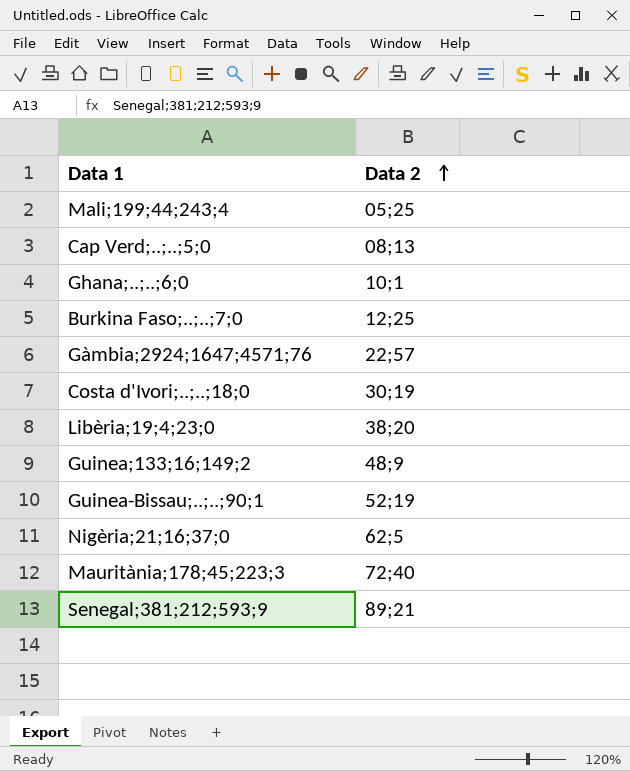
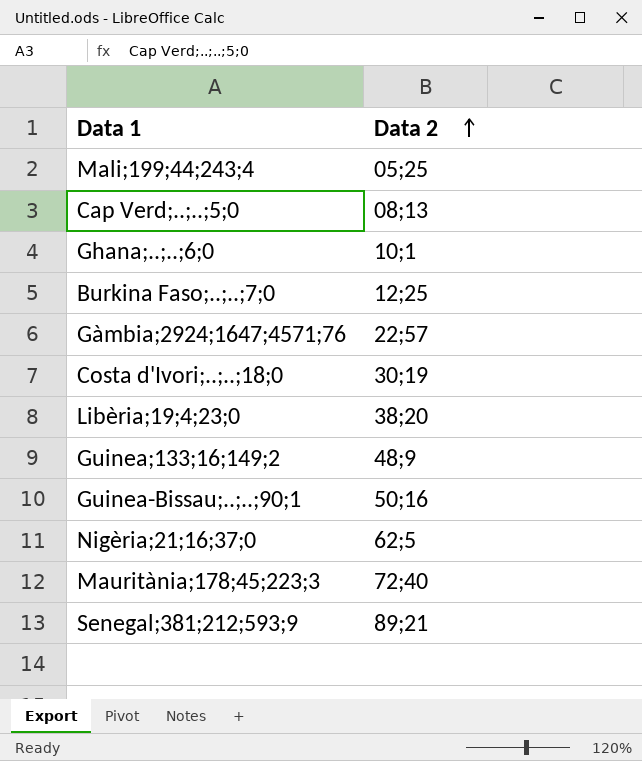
Guinea-Bissau;..;..;90;1 | Data 2: 52;19 -> 50;16

